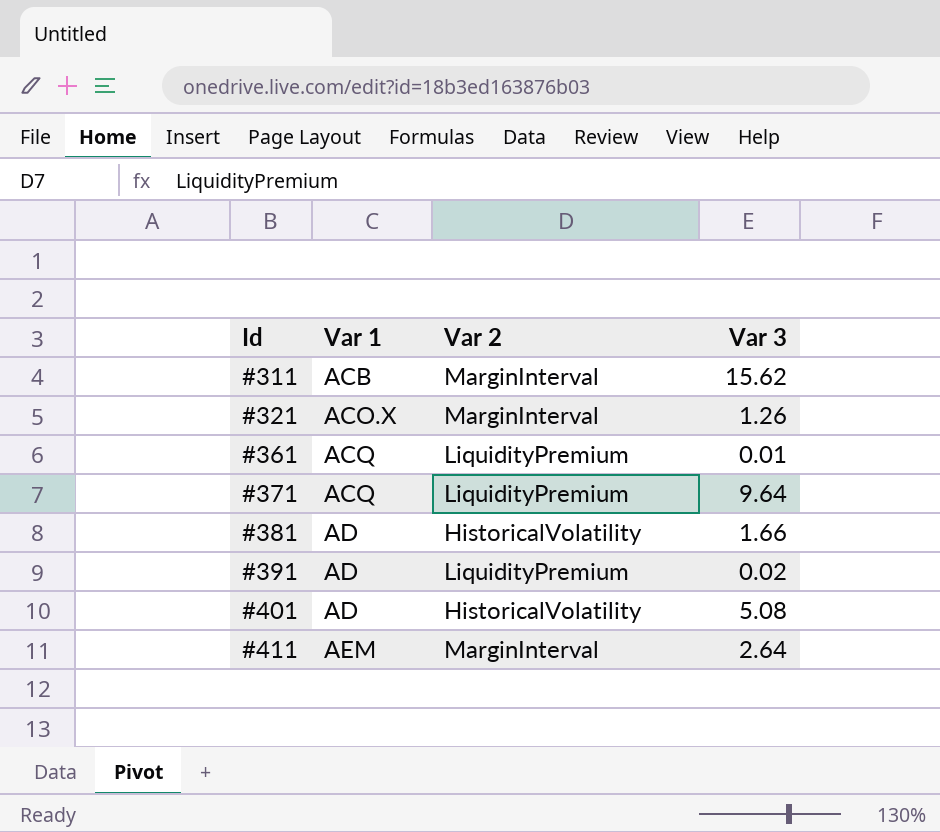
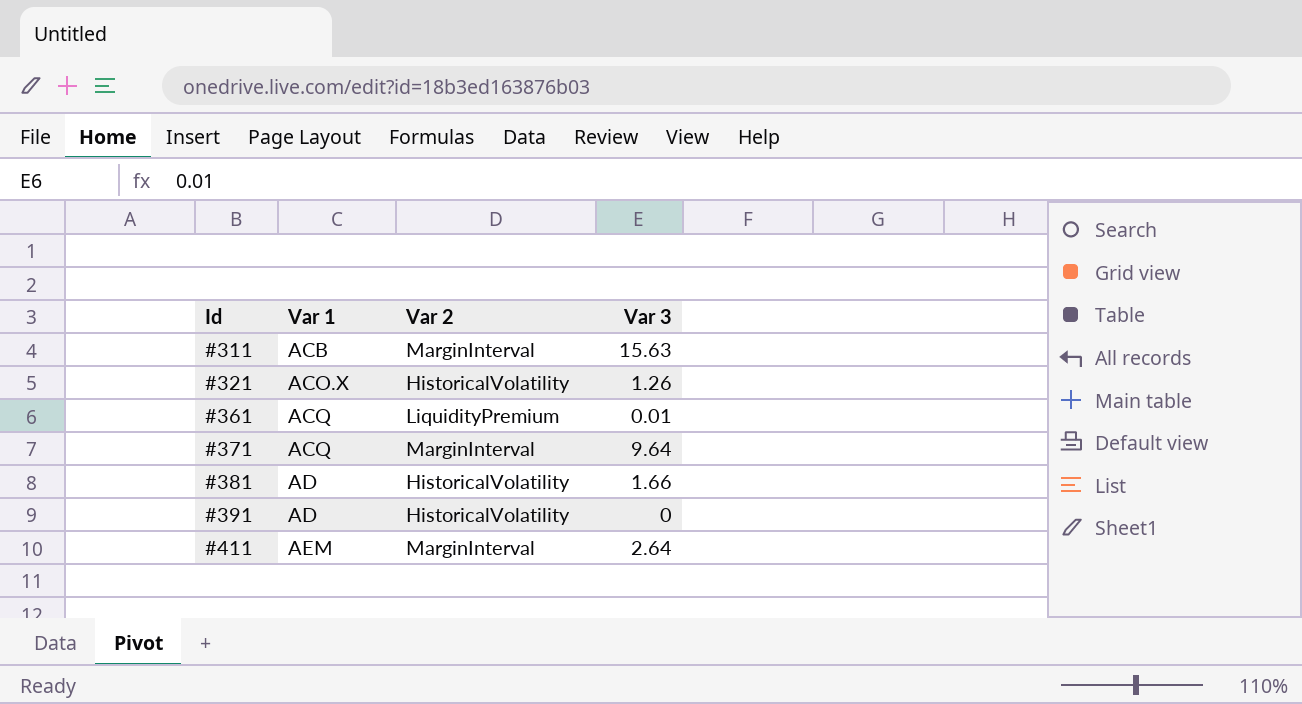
row #401: AD | HistoricalVolatility | 5.08 -> none
#311 | Var 3: 15.62 -> 15.63
#321 | Var 2: MarginInterval -> HistoricalVolatility
#371 | Var 2: LiquidityPremium -> MarginInterval
#391 | Var 2: LiquidityPremium -> HistoricalVolatility
#391 | Var 3: 0.02 -> 0

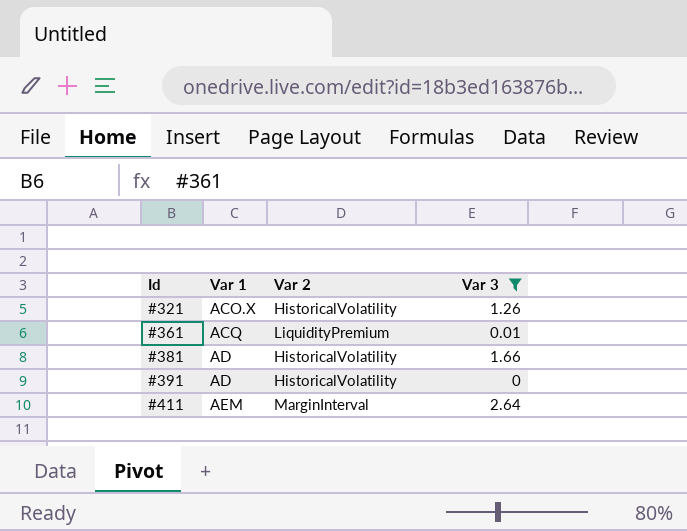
filter: none -> Var 3 <= 2.64

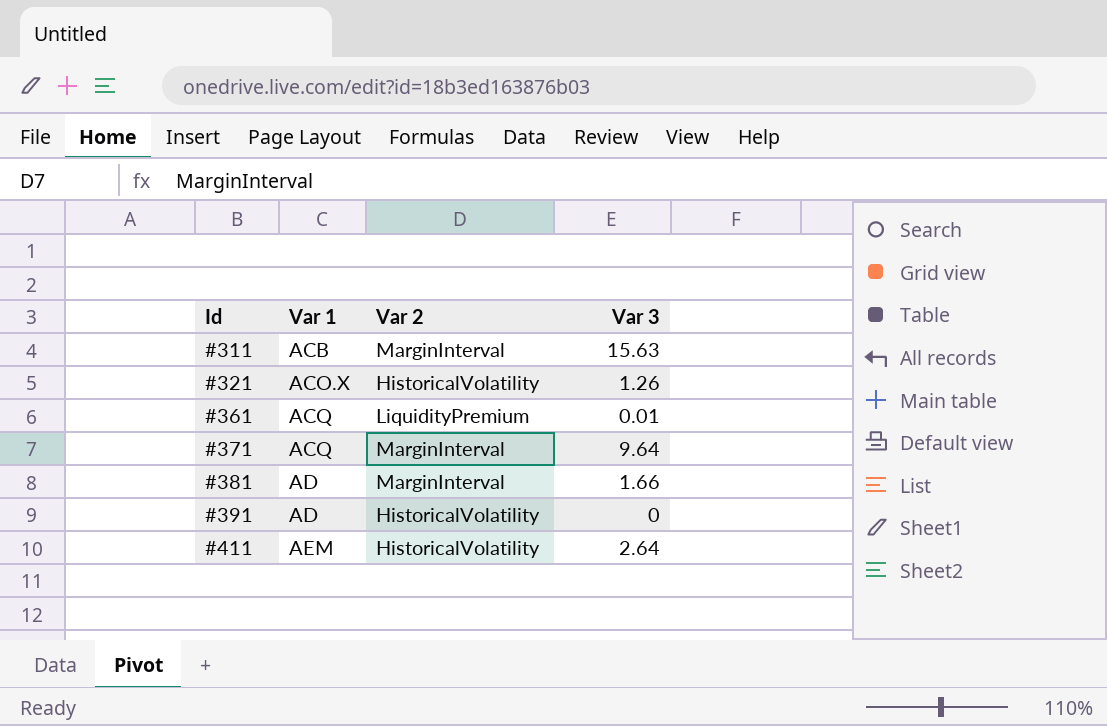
filter: Var 3 <= 2.64 -> none
#381 | Var 2: HistoricalVolatility -> MarginInterval
#411 | Var 2: MarginInterval -> HistoricalVolatility

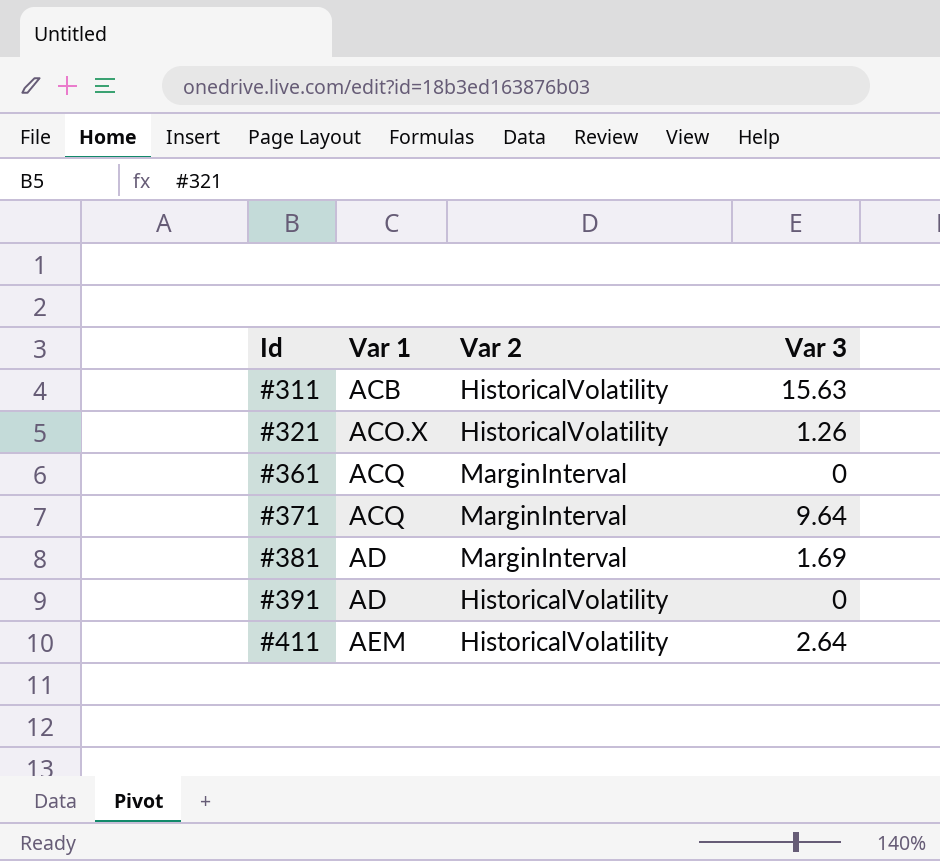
#311 | Var 2: MarginInterval -> HistoricalVolatility
#361 | Var 2: LiquidityPremium -> MarginInterval
#361 | Var 3: 0.01 -> 0
#381 | Var 3: 1.66 -> 1.69

